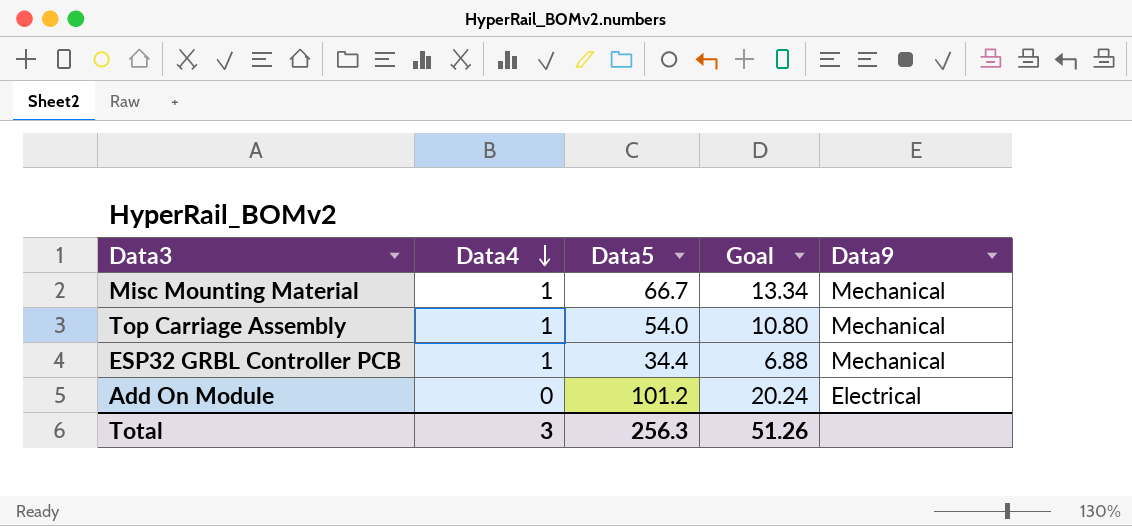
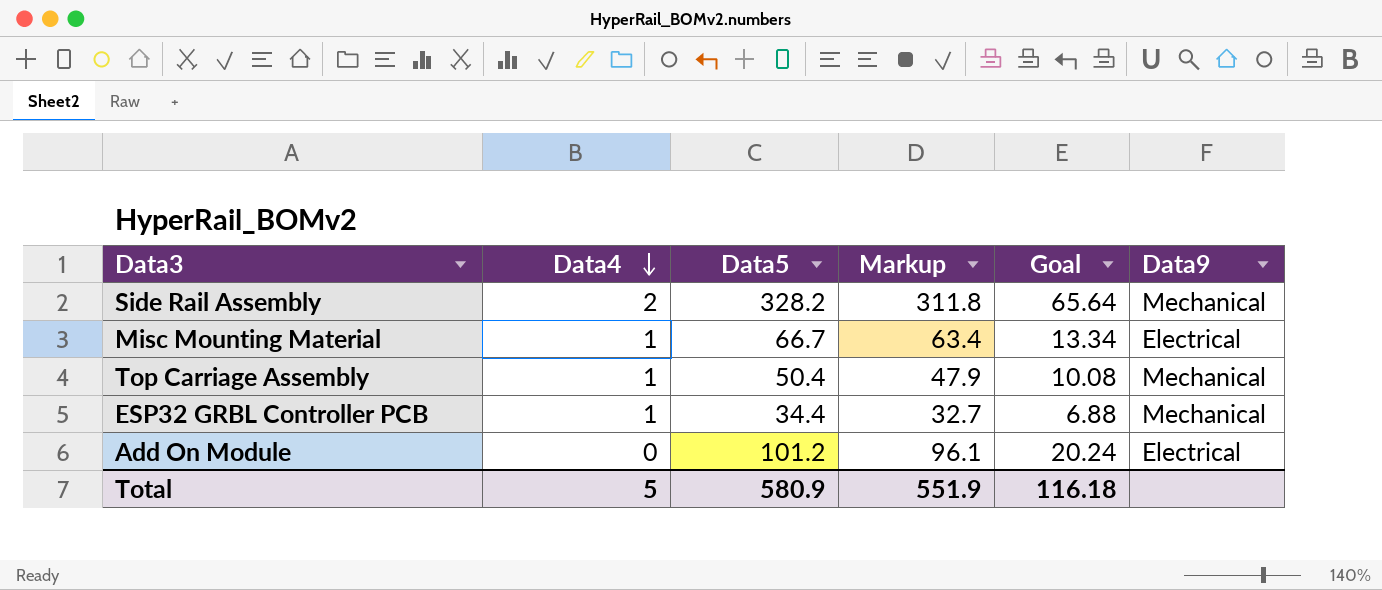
column Markup | formula: none -> [Data5] * 0.95
row Side Rail Assembly: none -> 2 | 328.2 | 311.8 | 65.64 | Mechanical
Misc Mounting Material | Data9: Mechanical -> Electrical
Top Carriage Assembly | Data5: 54.0 -> 50.4
Top Carriage Assembly | Goal: 10.80 -> 10.08
Total | Data4: 3 -> 5
Total | Data5: 256.3 -> 580.9
Total | Goal: 51.26 -> 116.18

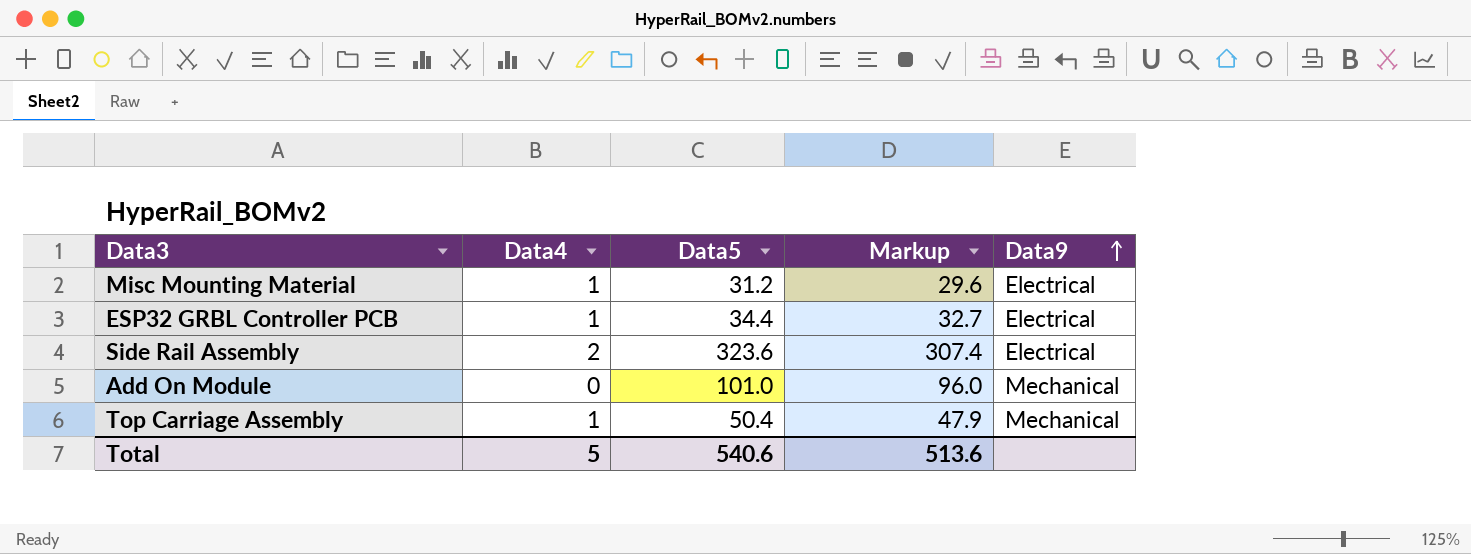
row order: Data4 descending -> Data9 ascending
column Goal | formula: [Data5] * 0.2 -> none
Misc Mounting Material | Data5: 66.7 -> 31.2
Misc Mounting Material | Markup: 63.4 -> 29.6
ESP32 GRBL Controller PCB | Data9: Mechanical -> Electrical
Side Rail Assembly | Data5: 328.2 -> 323.6
Side Rail Assembly | Markup: 311.8 -> 307.4
Side Rail Assembly | Data9: Mechanical -> Electrical
Add On Module | Data5: 101.2 -> 101.0
Add On Module | Markup: 96.1 -> 96.0
Add On Module | Data9: Electrical -> Mechanical
Total | Data5: 580.9 -> 540.6
Total | Markup: 551.9 -> 513.6

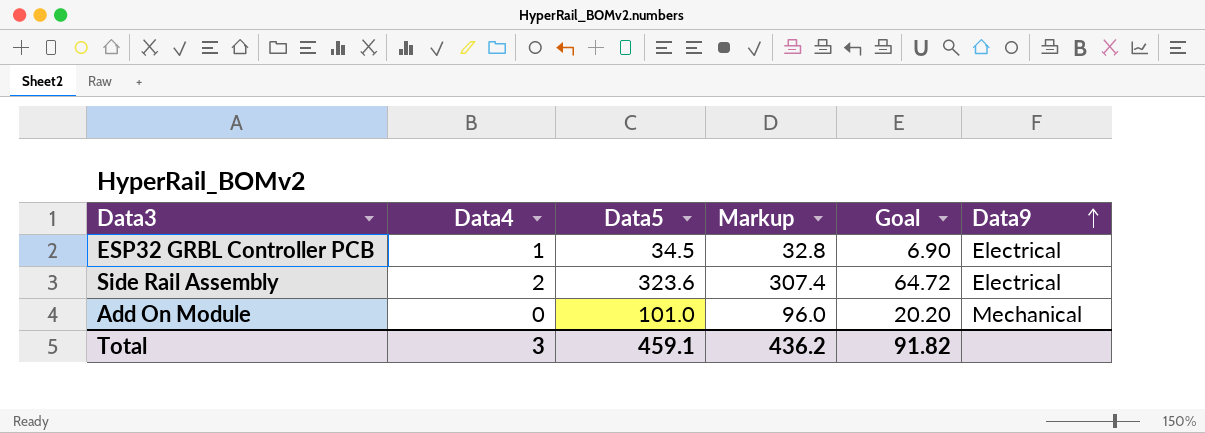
column Goal | formula: none -> [Data5] * 0.2
row Misc Mounting Material: 1 | 31.2 | 29.6 | Electrical -> none
row Top Carriage Assembly: 1 | 50.4 | 47.9 | Mechanical -> none
ESP32 GRBL Controller PCB | Data5: 34.4 -> 34.5
ESP32 GRBL Controller PCB | Markup: 32.7 -> 32.8
Total | Data4: 5 -> 3
Total | Data5: 540.6 -> 459.1
Total | Markup: 513.6 -> 436.2

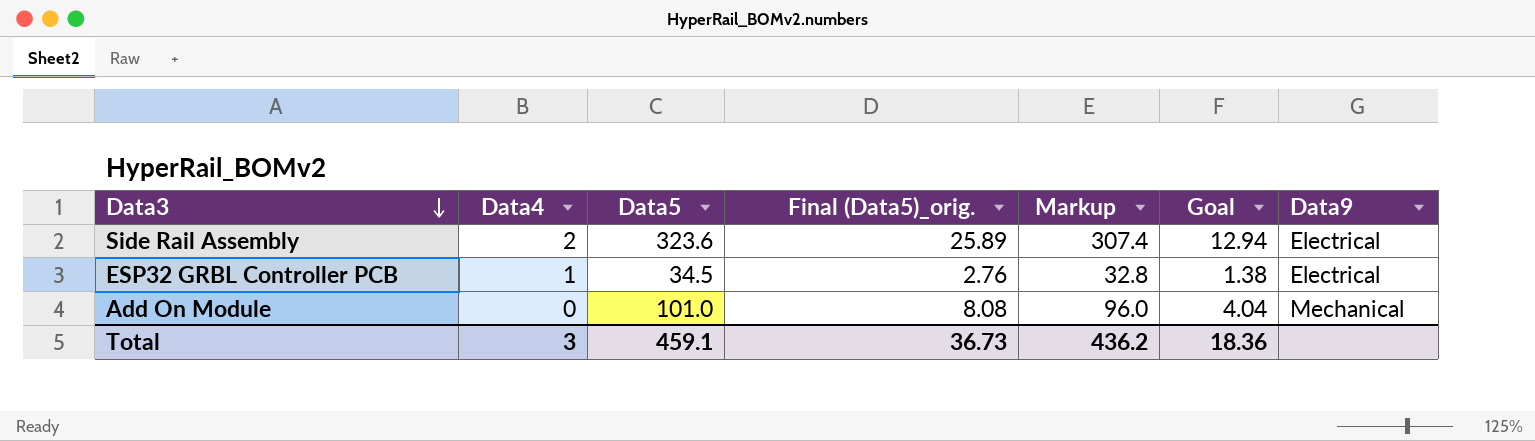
row order: Data9 ascending -> Data3 descending
column Final (Data5)_orig. | formula: none -> [Data5] * 0.08
column Goal | formula: [Data5] * 0.2 -> [Data5] * 0.04
Total | Goal: 91.82 -> 18.36

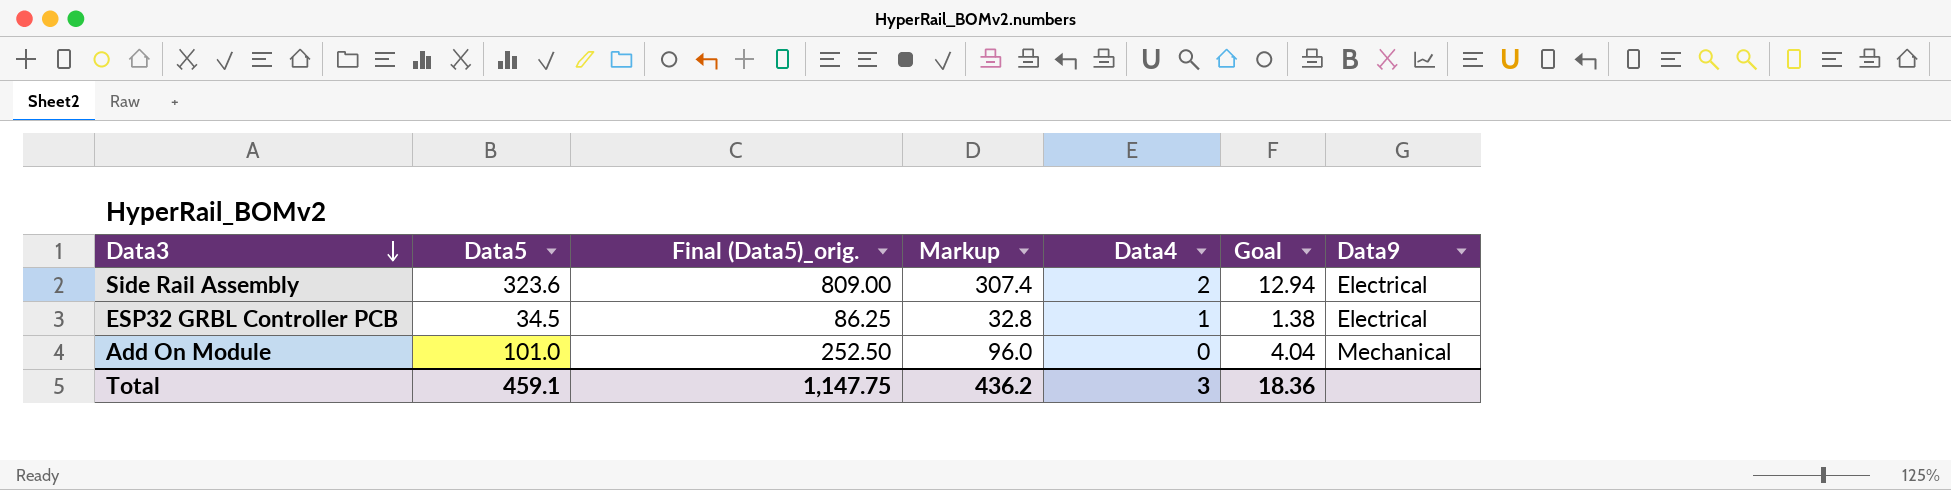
column Final (Data5)_orig. | formula: [Data5] * 0.08 -> [Data5] * 2.5
column Data4 | position: 2 -> 5
Total | Final (Data5)_orig.: 36.73 -> 1,147.75

